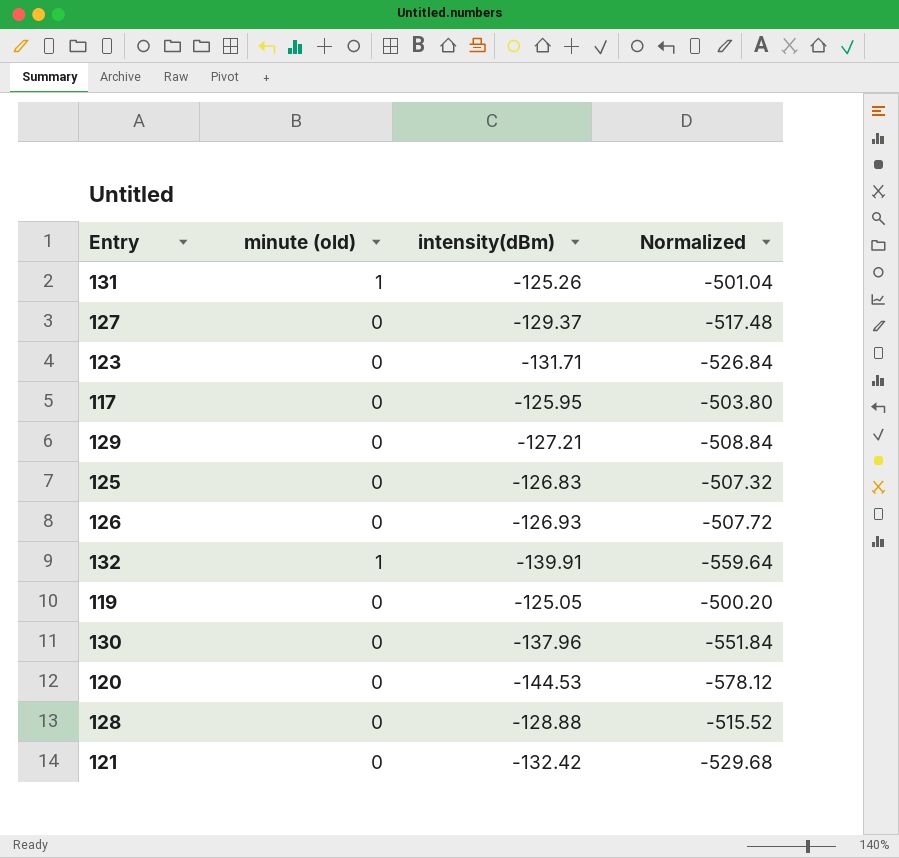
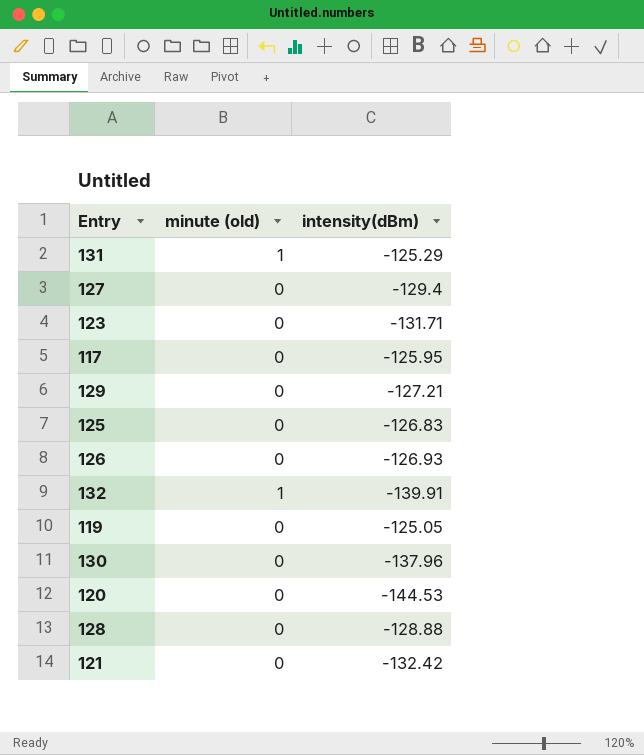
column Normalized | formula: [intensity(dBm)] * 4 -> none
131 | intensity(dBm): -125.26 -> -125.29
127 | intensity(dBm): -129.37 -> -129.4

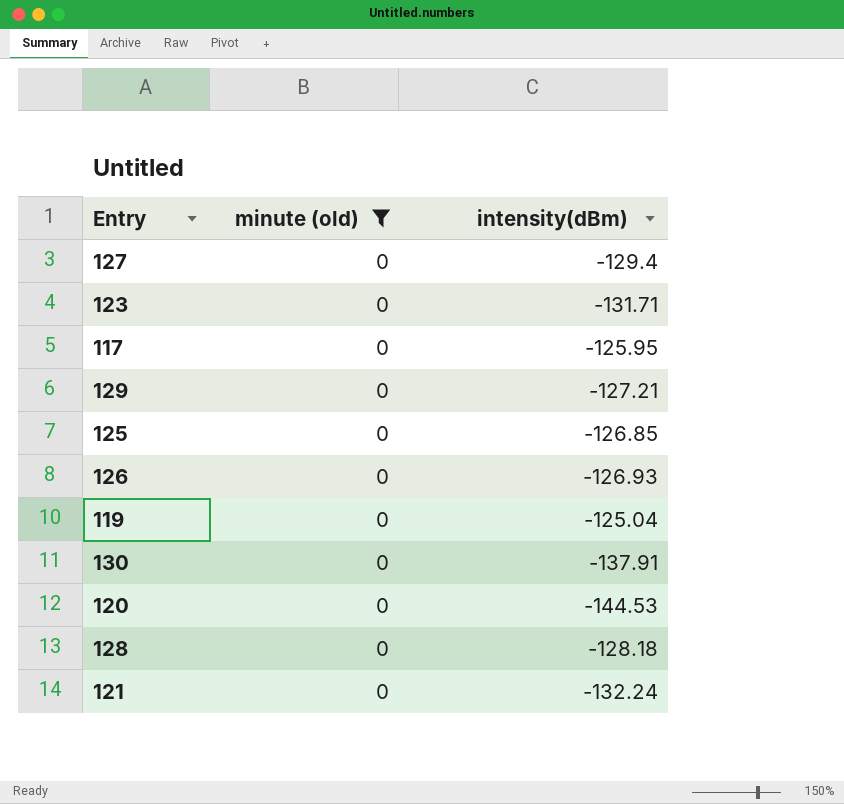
filter: none -> minute (old) = 0
125 | intensity(dBm): -126.83 -> -126.85
119 | intensity(dBm): -125.05 -> -125.04
130 | intensity(dBm): -137.96 -> -137.91
128 | intensity(dBm): -128.88 -> -128.18
121 | intensity(dBm): -132.42 -> -132.24

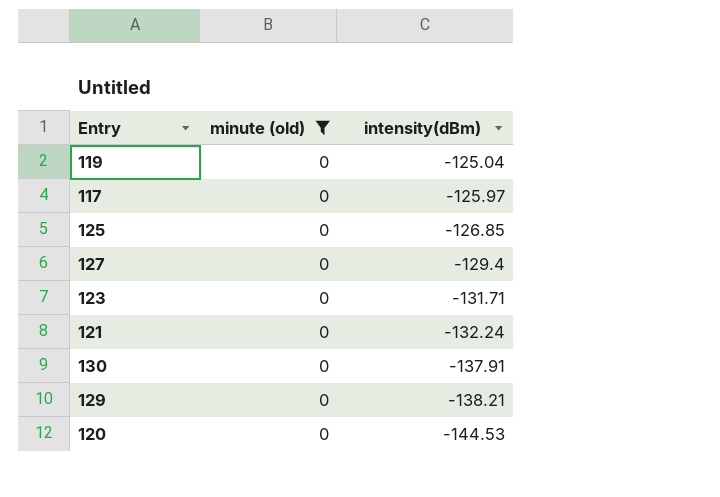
row order: none -> intensity(dBm) descending
row 126: 0 | -126.93 -> none
row 128: 0 | -128.18 -> none
117 | intensity(dBm): -125.95 -> -125.97
129 | intensity(dBm): -127.21 -> -138.21

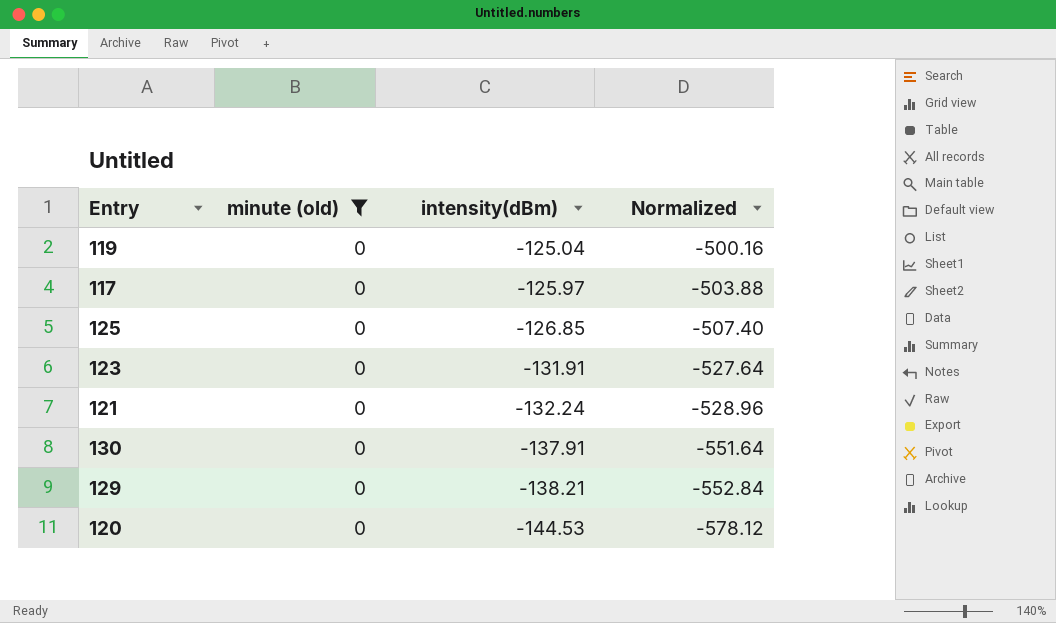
column Normalized | formula: none -> [intensity(dBm)] * 4
row 127: 0 | -129.4 -> none
123 | intensity(dBm): -131.71 -> -131.91

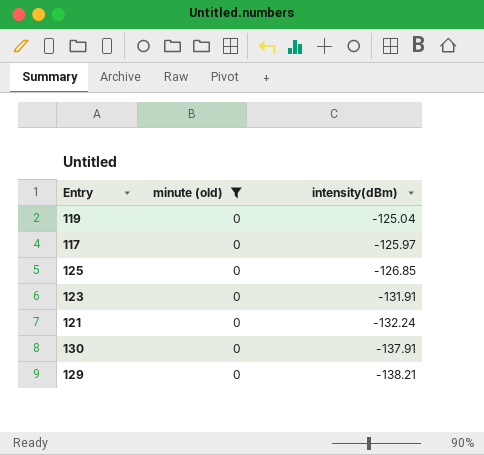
column Normalized | formula: [intensity(dBm)] * 4 -> none
row 120: 0 | -144.53 | -578.12 -> none

